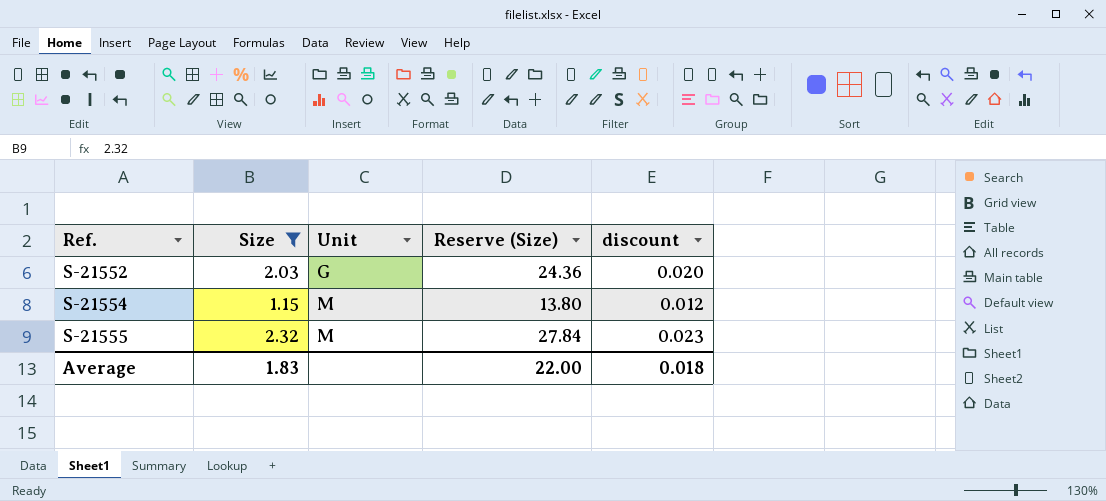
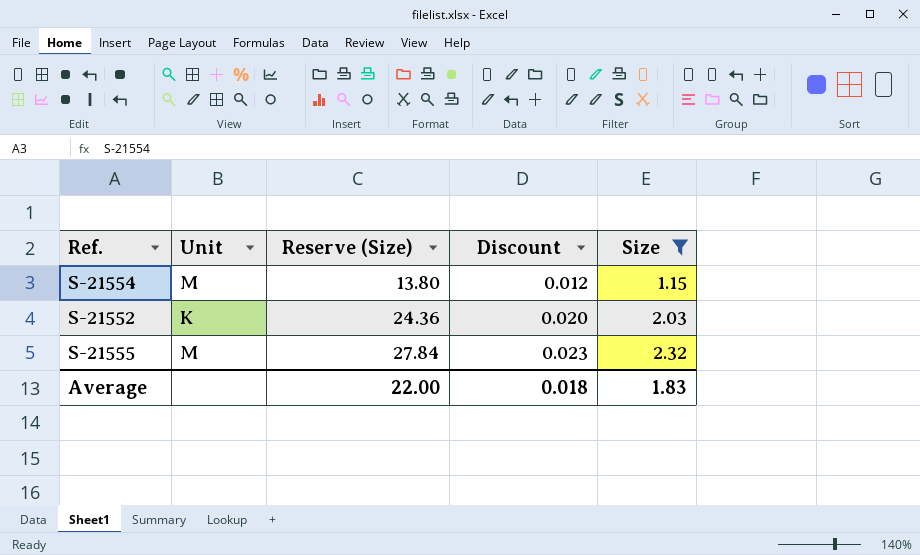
row order: Ref. ascending -> Reserve (Size) ascending
column name: discount -> Discount
column Size | position: 2 -> 5
S-21552 | Unit: G -> K

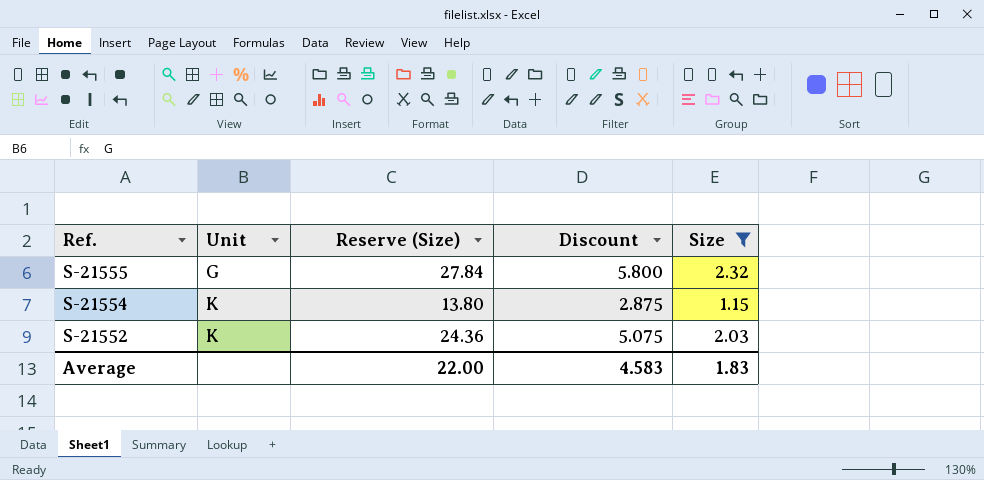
row order: Reserve (Size) ascending -> Ref. descending
column Discount | formula: [Size] * 0.01 -> [Size] * 2.5
S-21555 | Unit: M -> G
S-21554 | Unit: M -> K
Average | Discount: 0.018 -> 4.583

